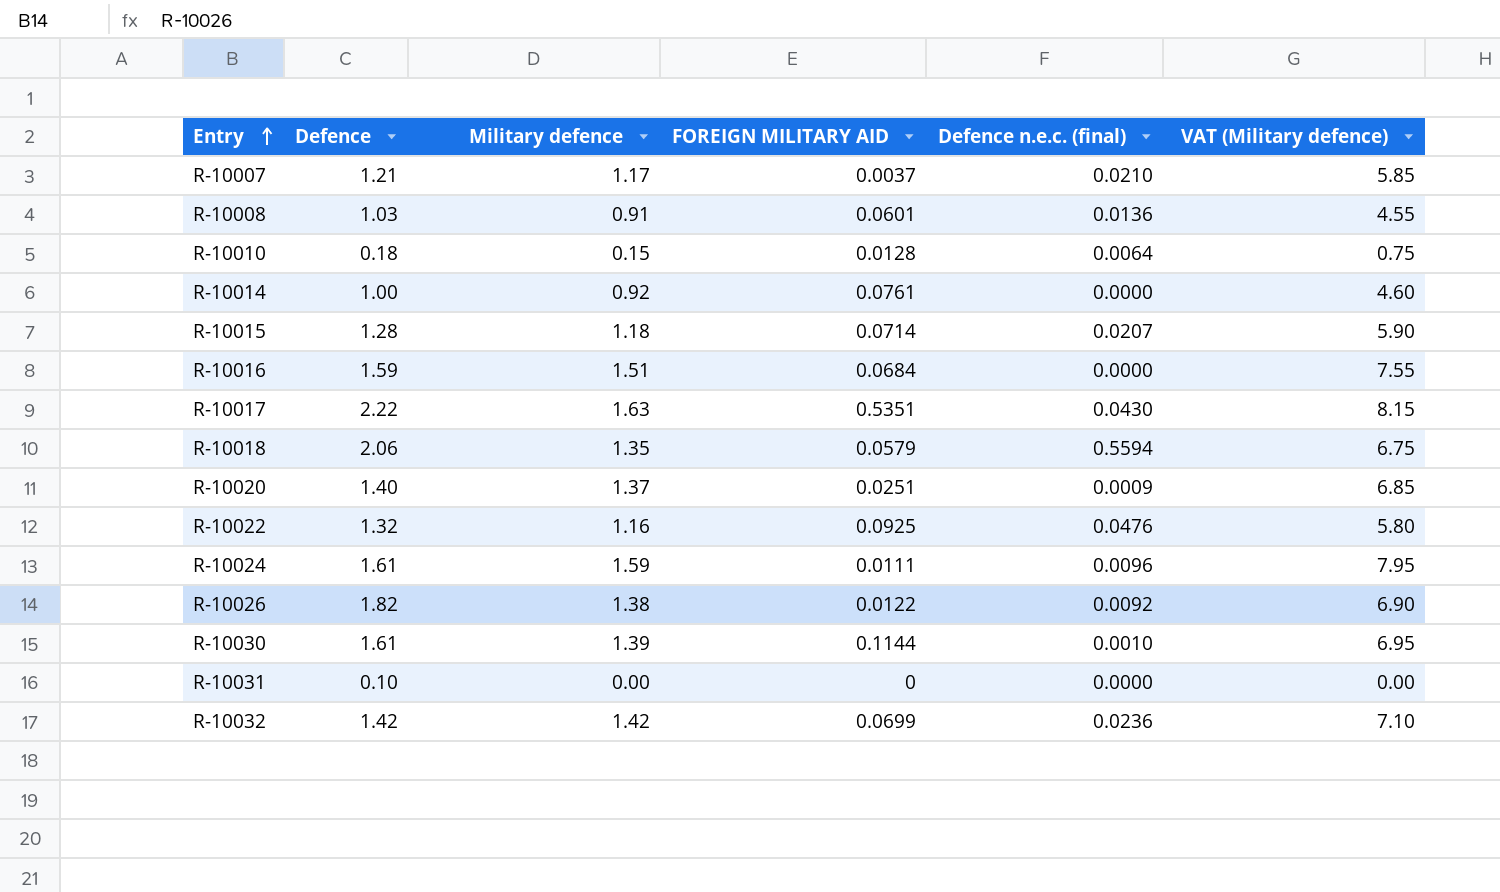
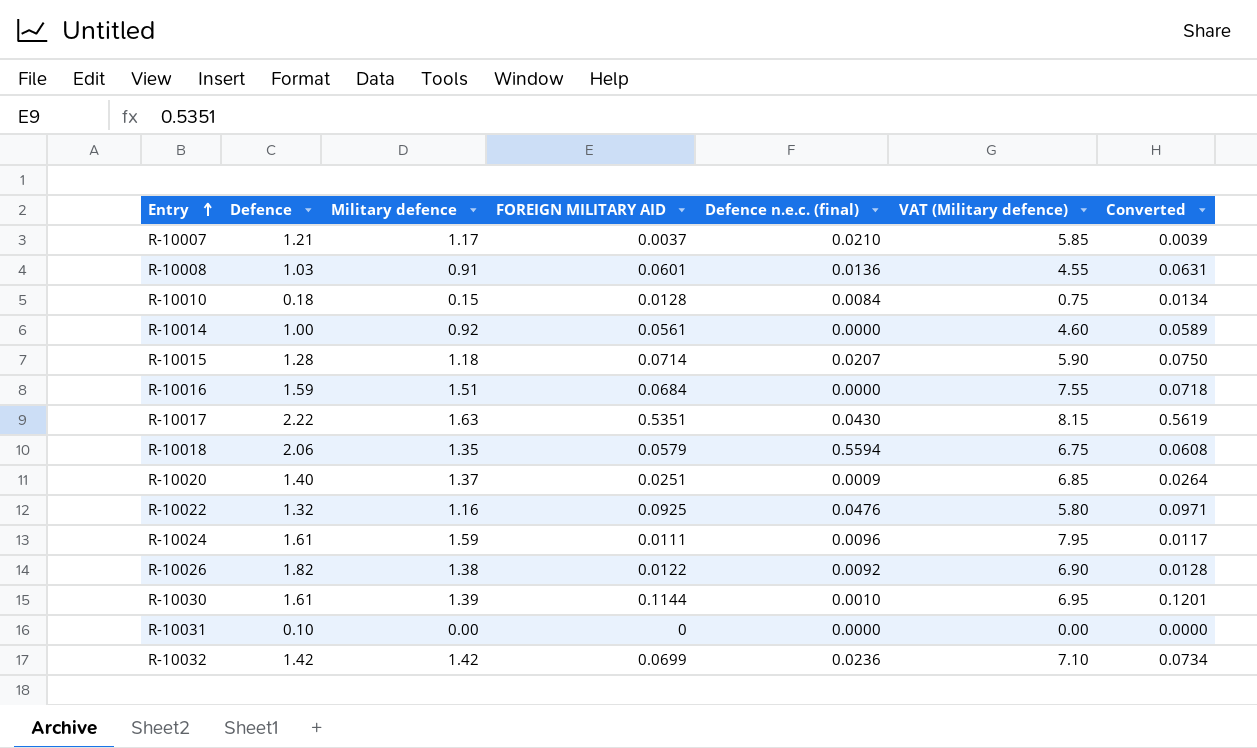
column Converted | formula: none -> [FOREIGN MILITARY AID] * 1.05
R-10010 | Defence n.e.c. (final): 0.0064 -> 0.0084
R-10014 | FOREIGN MILITARY AID: 0.0761 -> 0.0561

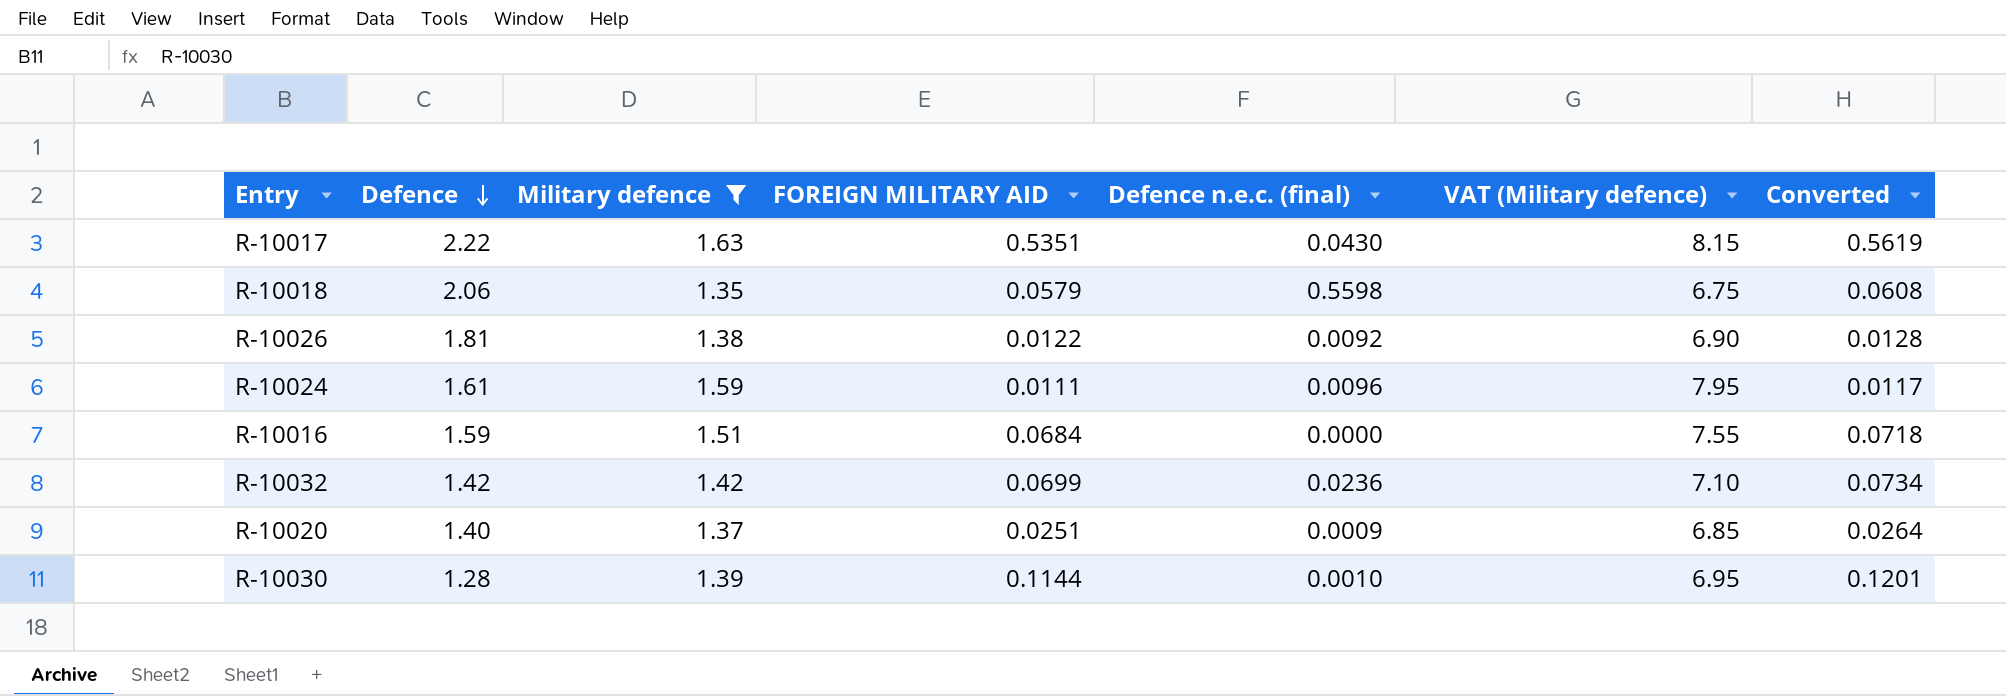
filter: none -> Military defence >= 1.35
row order: Entry ascending -> Defence descending
R-10018 | Defence n.e.c. (final): 0.5594 -> 0.5598
R-10026 | Defence: 1.82 -> 1.81
R-10030 | Defence: 1.61 -> 1.28

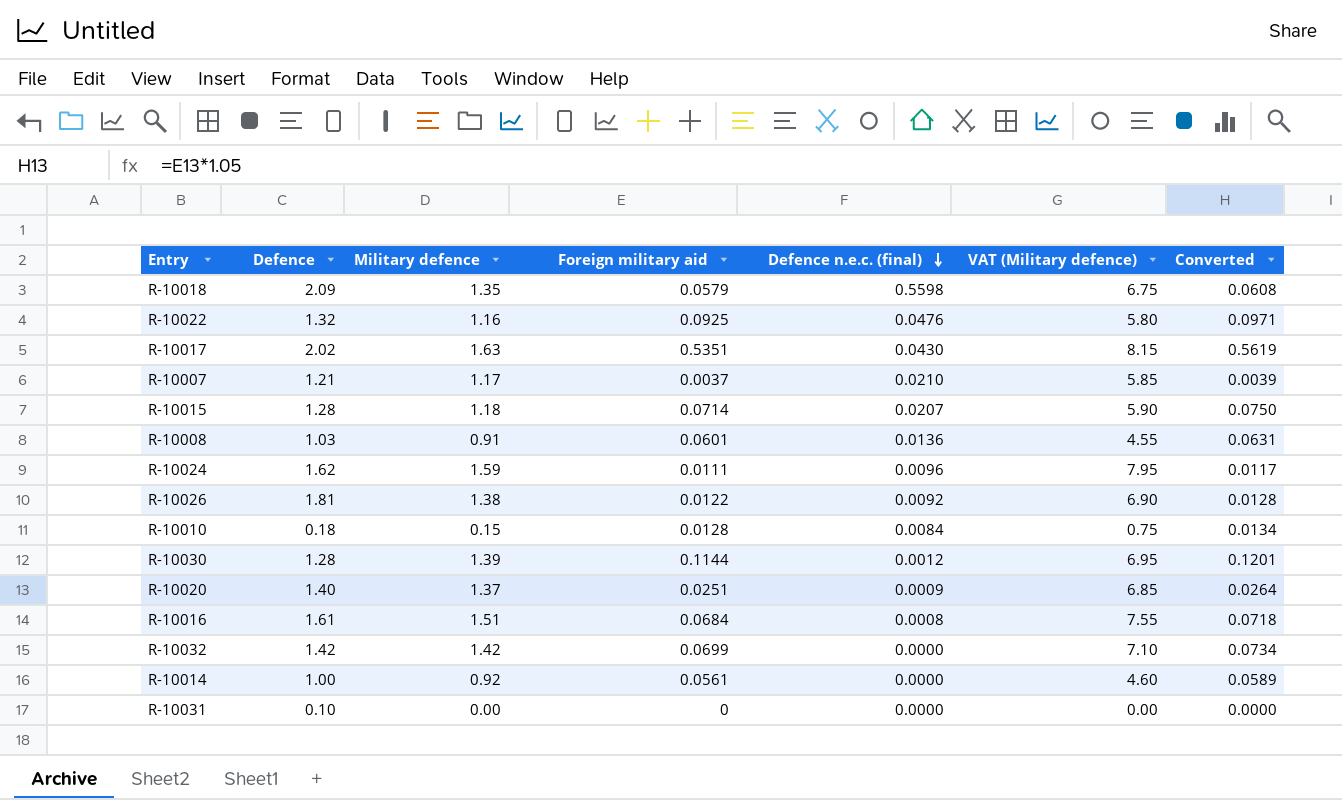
filter: Military defence >= 1.35 -> none
row order: Defence descending -> Defence n.e.c. (final) descending
column name: FOREIGN MILITARY AID -> Foreign military aid
R-10018 | Defence: 2.06 -> 2.09
R-10017 | Defence: 2.22 -> 2.02
R-10024 | Defence: 1.61 -> 1.62
R-10030 | Defence n.e.c. (final): 0.0010 -> 0.0012
R-10016 | Defence: 1.59 -> 1.61
R-10016 | Defence n.e.c. (final): 0.0000 -> 0.0008
R-10032 | Defence n.e.c. (final): 0.0236 -> 0.0000

